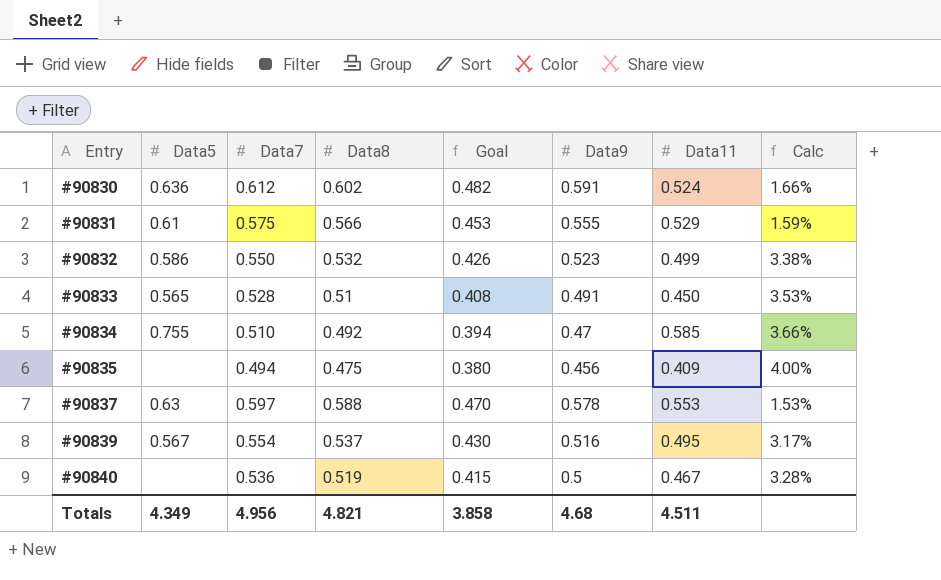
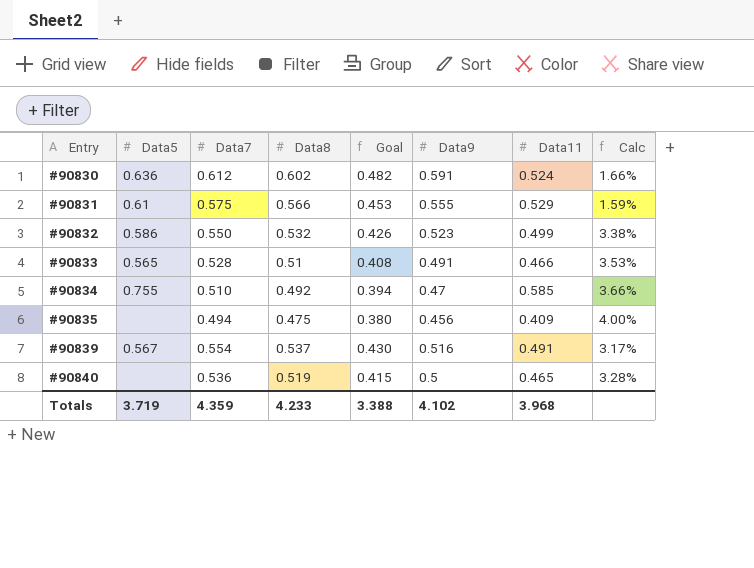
row #90837: 0.63 | 0.597 | 0.588 | 0.470 | 0.578 | 0.553 | 1.53% -> none
#90833 | Data11: 0.450 -> 0.466
#90839 | Data11: 0.495 -> 0.491
#90840 | Data11: 0.467 -> 0.465
Totals | Data5: 4.349 -> 3.719
Totals | Data7: 4.956 -> 4.359
Totals | Data8: 4.821 -> 4.233
Totals | Goal: 3.858 -> 3.388
Totals | Data9: 4.68 -> 4.102
Totals | Data11: 4.511 -> 3.968

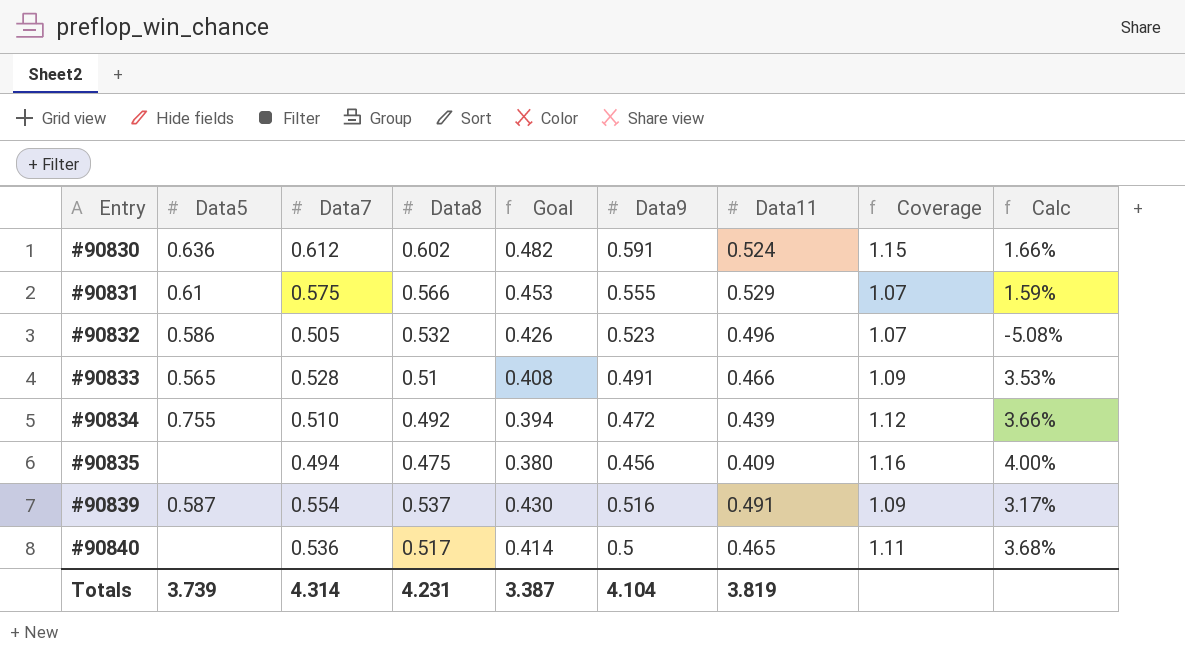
column Coverage | formula: none -> [Data8] / [Data11]
#90832 | Data7: 0.550 -> 0.505
#90832 | Data11: 0.499 -> 0.496
#90832 | Calc: 3.38% -> -5.08%
#90834 | Data9: 0.47 -> 0.472
#90834 | Data11: 0.585 -> 0.439
#90839 | Data5: 0.567 -> 0.587
#90840 | Data8: 0.519 -> 0.517
#90840 | Goal: 0.415 -> 0.414
#90840 | Calc: 3.28% -> 3.68%
Totals | Data5: 3.719 -> 3.739
Totals | Data7: 4.359 -> 4.314
Totals | Data8: 4.233 -> 4.231
Totals | Goal: 3.388 -> 3.387
Totals | Data9: 4.102 -> 4.104
Totals | Data11: 3.968 -> 3.819

